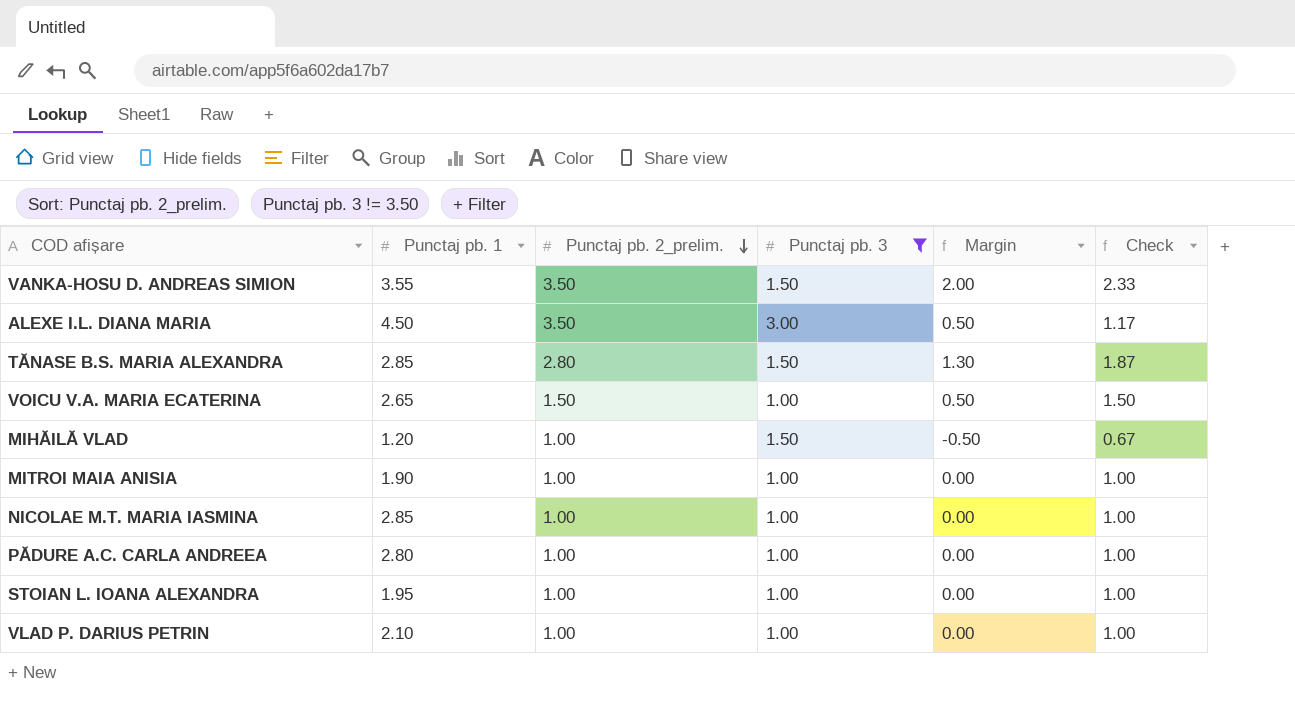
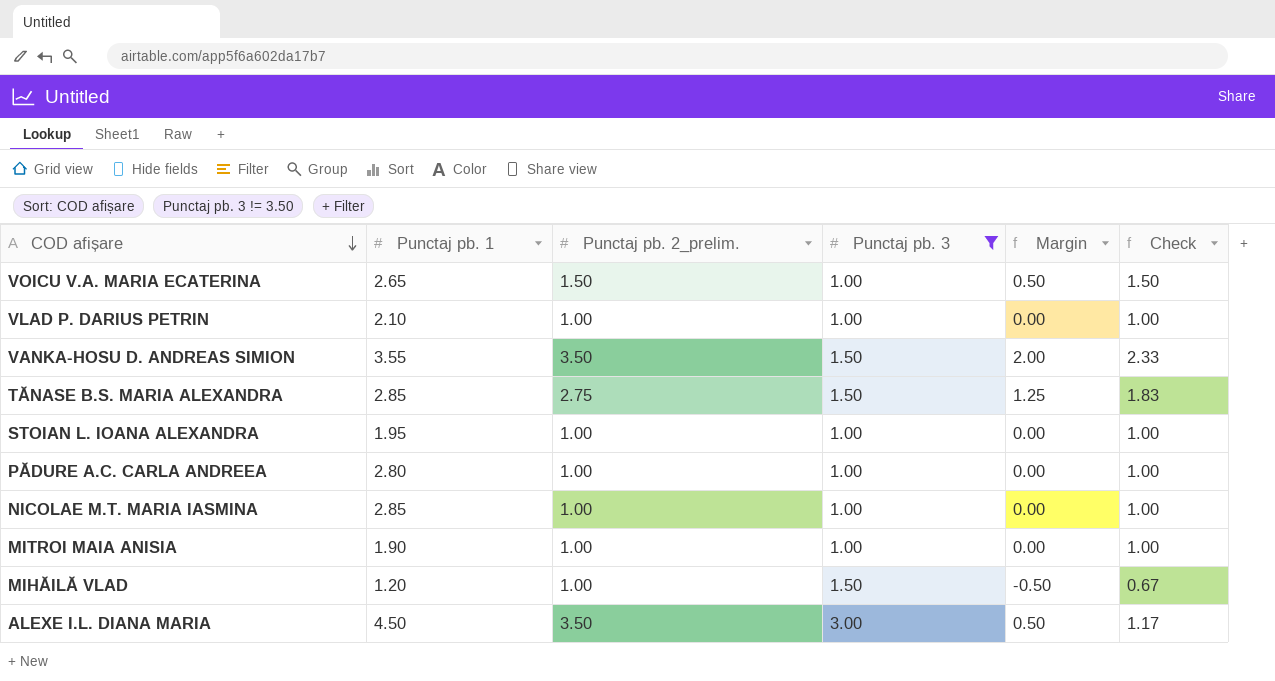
row order: Punctaj pb. 2_prelim. descending -> COD afișare descending
TĂNASE B.S. MARIA ALEXANDRA | Punctaj pb. 2_prelim.: 2.80 -> 2.75
TĂNASE B.S. MARIA ALEXANDRA | Margin: 1.30 -> 1.25
TĂNASE B.S. MARIA ALEXANDRA | Check: 1.87 -> 1.83

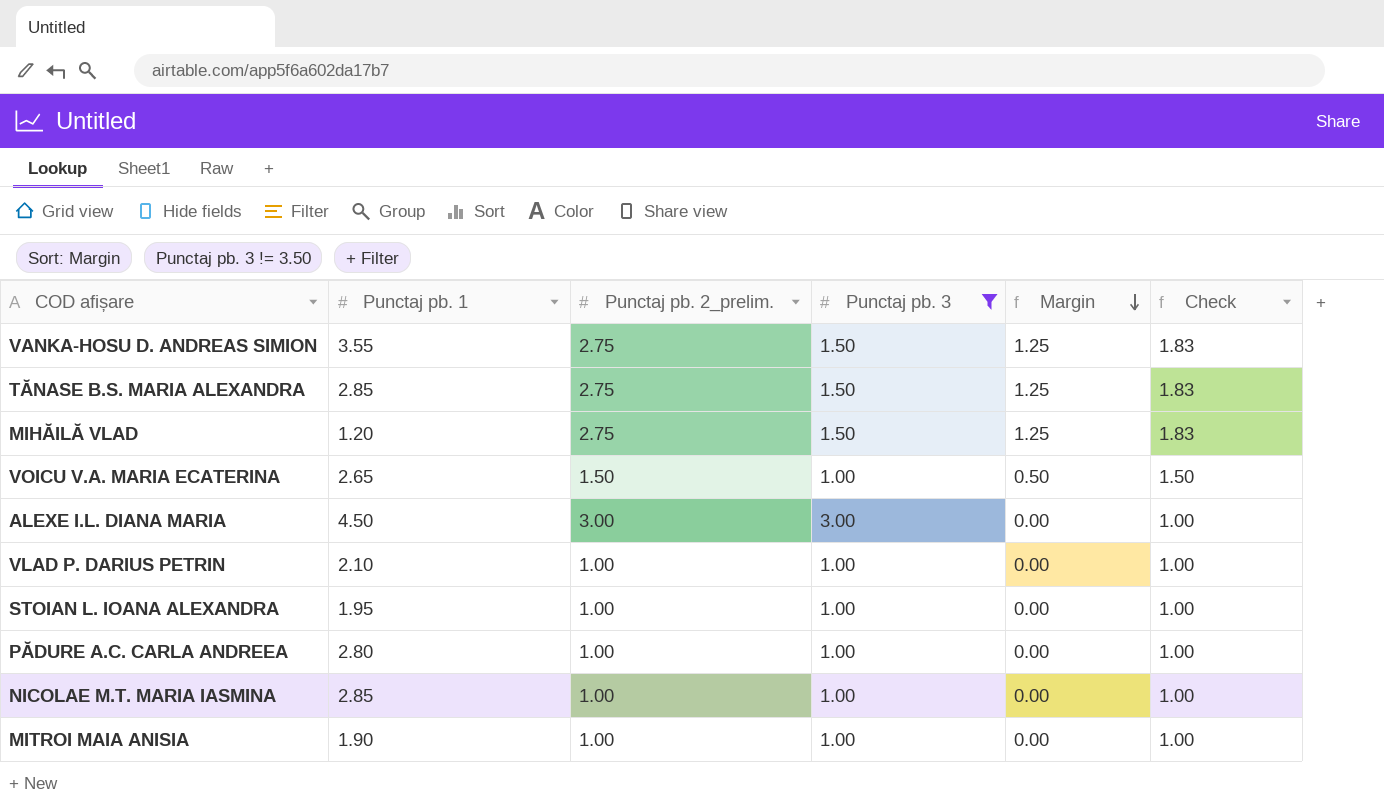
row order: COD afișare descending -> Margin descending
VANKA-HOSU D. ANDREAS SIMION | Punctaj pb. 2_prelim.: 3.50 -> 2.75
VANKA-HOSU D. ANDREAS SIMION | Margin: 2.00 -> 1.25
VANKA-HOSU D. ANDREAS SIMION | Check: 2.33 -> 1.83
MIHĂILĂ VLAD | Punctaj pb. 2_prelim.: 1.00 -> 2.75
MIHĂILĂ VLAD | Margin: -0.50 -> 1.25
MIHĂILĂ VLAD | Check: 0.67 -> 1.83
ALEXE I.L. DIANA MARIA | Punctaj pb. 2_prelim.: 3.50 -> 3.00
ALEXE I.L. DIANA MARIA | Margin: 0.50 -> 0.00
ALEXE I.L. DIANA MARIA | Check: 1.17 -> 1.00

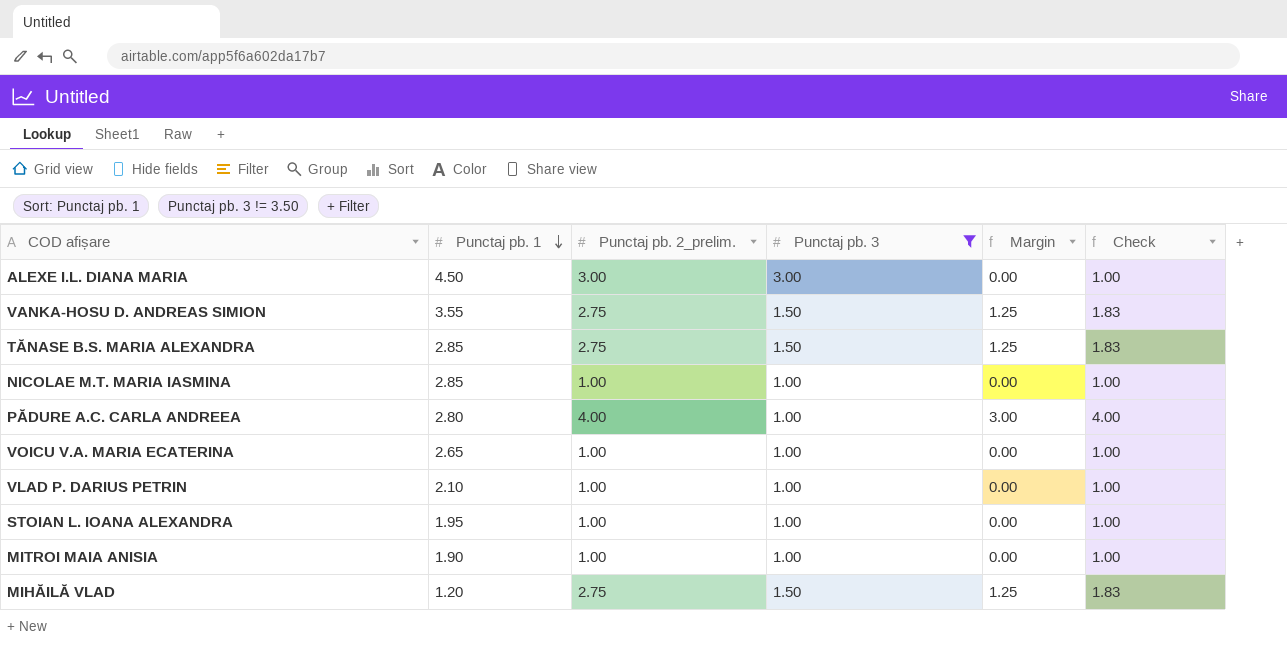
row order: Margin descending -> Punctaj pb. 1 descending
PĂDURE A.C. CARLA ANDREEA | Punctaj pb. 2_prelim.: 1.00 -> 4.00
PĂDURE A.C. CARLA ANDREEA | Margin: 0.00 -> 3.00
PĂDURE A.C. CARLA ANDREEA | Check: 1.00 -> 4.00
VOICU V.A. MARIA ECATERINA | Punctaj pb. 2_prelim.: 1.50 -> 1.00
VOICU V.A. MARIA ECATERINA | Margin: 0.50 -> 0.00
VOICU V.A. MARIA ECATERINA | Check: 1.50 -> 1.00

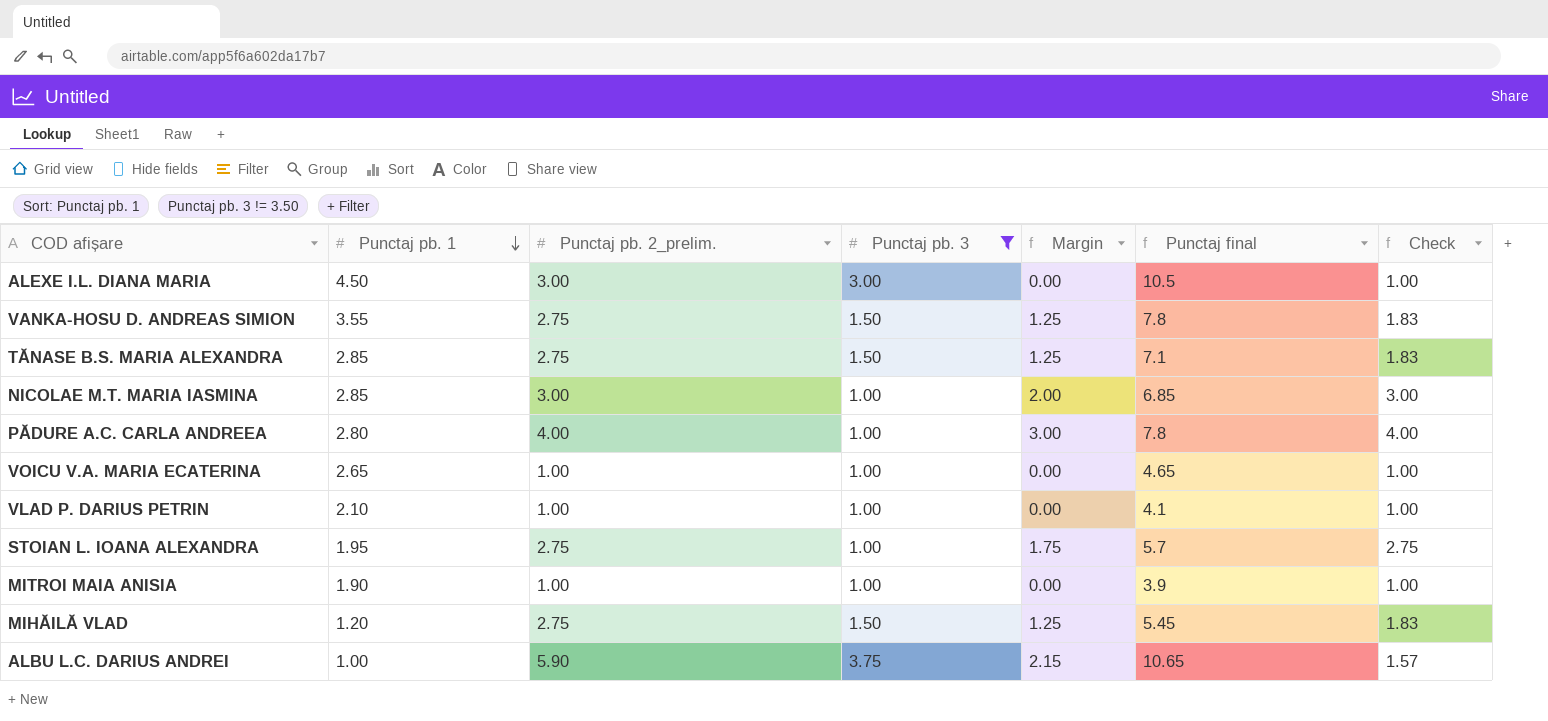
column Punctaj final | formula: none -> [Punctaj pb. 1] + [Punctaj pb. 2_prelim.] + [Punctaj pb. 3]
NICOLAE M.T. MARIA IASMINA | Punctaj pb. 2_prelim.: 1.00 -> 3.00
NICOLAE M.T. MARIA IASMINA | Margin: 0.00 -> 2.00
NICOLAE M.T. MARIA IASMINA | Check: 1.00 -> 3.00
STOIAN L. IOANA ALEXANDRA | Punctaj pb. 2_prelim.: 1.00 -> 2.75
STOIAN L. IOANA ALEXANDRA | Margin: 0.00 -> 1.75
STOIAN L. IOANA ALEXANDRA | Check: 1.00 -> 2.75
row ALBU L.C. DARIUS ANDREI: none -> 1.00 | 5.90 | 3.75 | 2.15 | 10.65 | 1.57

